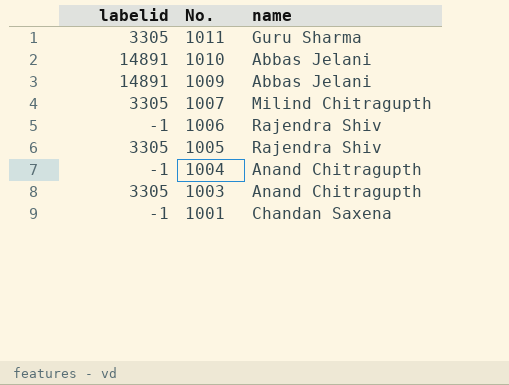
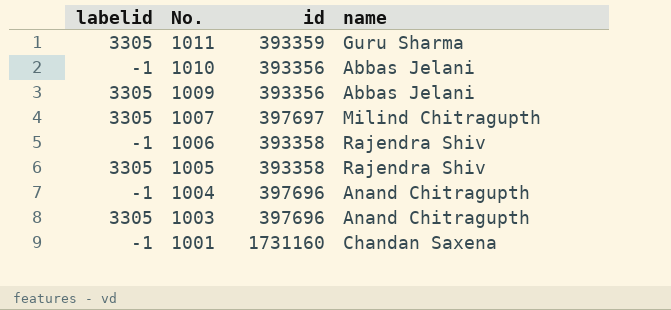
column id | position: none -> 3
1010 | labelid: 14891 -> -1
1009 | labelid: 14891 -> 3305

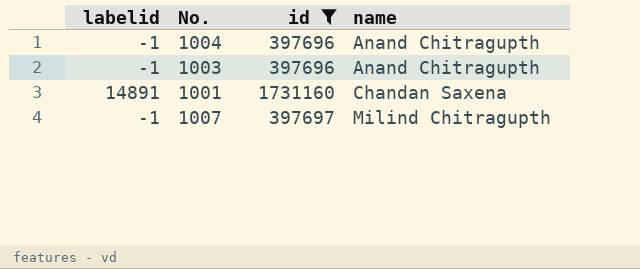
filter: none -> id >= 397696
row order: No. descending -> name ascending
1003 | labelid: 3305 -> -1
1001 | labelid: -1 -> 14891
1007 | labelid: 3305 -> -1

